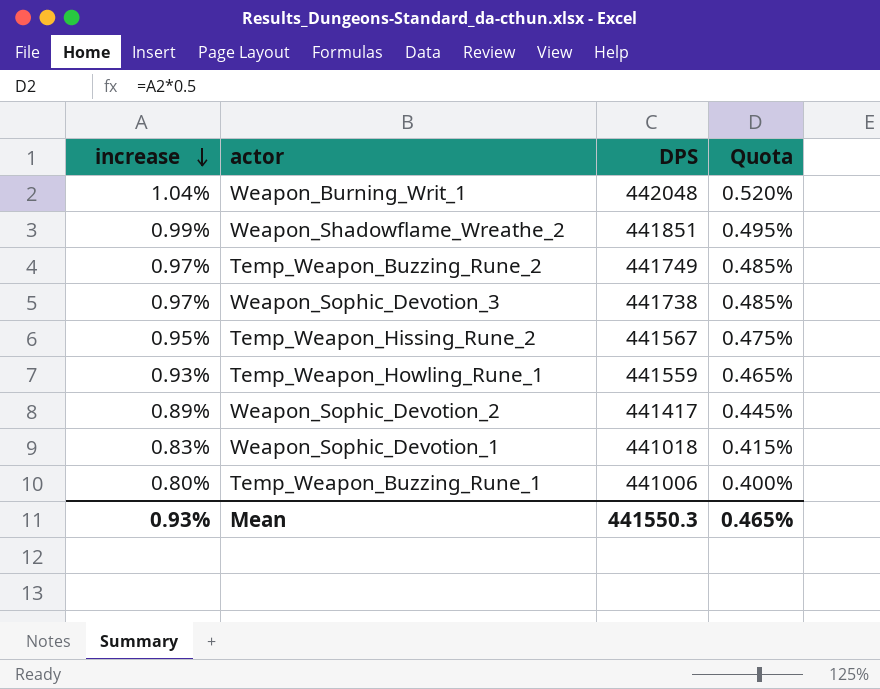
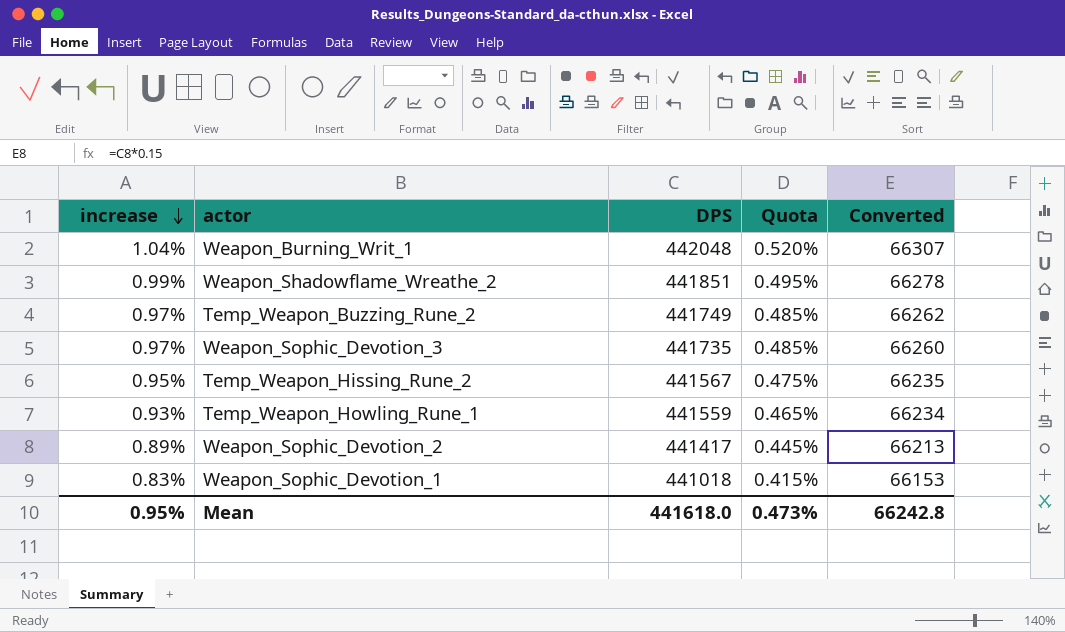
column Converted | formula: none -> [DPS] * 0.15
row Temp_Weapon_Buzzing_Rune_1: 0.80% | 441006 | 0.400% -> none
Weapon_Sophic_Devotion_3 | DPS: 441738 -> 441735
Mean | increase: 0.93% -> 0.95%
Mean | DPS: 441550.3 -> 441618.0
Mean | Quota: 0.465% -> 0.473%

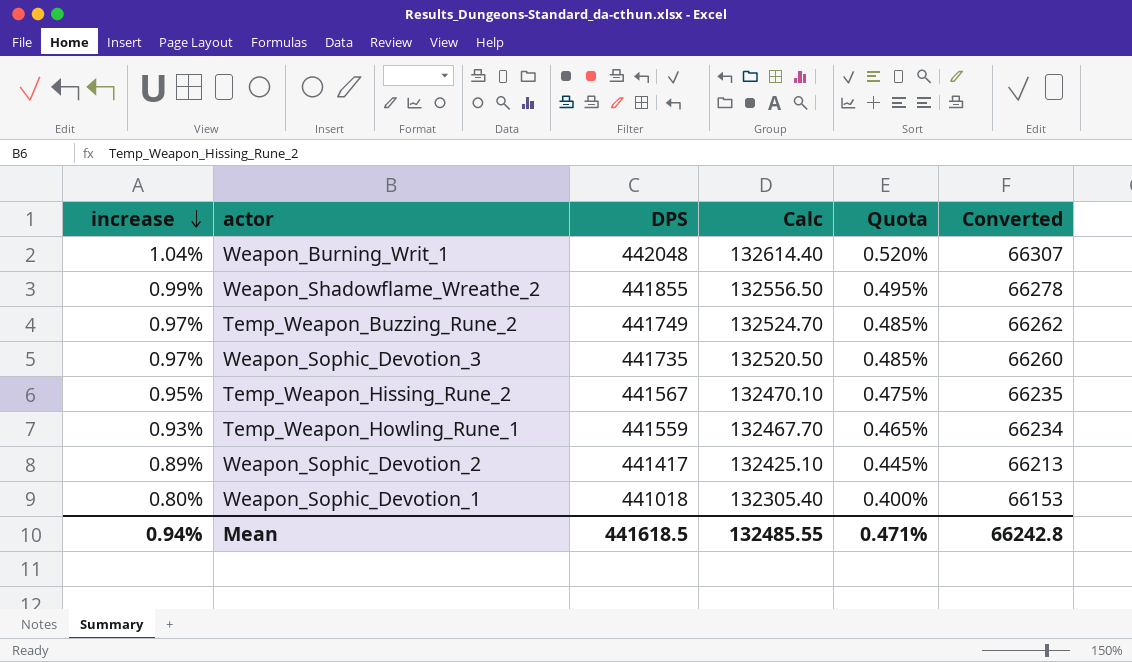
column Calc | formula: none -> [DPS] * 0.3
Weapon_Shadowflame_Wreathe_2 | DPS: 441851 -> 441855
Weapon_Sophic_Devotion_1 | increase: 0.83% -> 0.80%
Weapon_Sophic_Devotion_1 | Quota: 0.415% -> 0.400%
Mean | increase: 0.95% -> 0.94%
Mean | DPS: 441618.0 -> 441618.5
Mean | Quota: 0.473% -> 0.471%

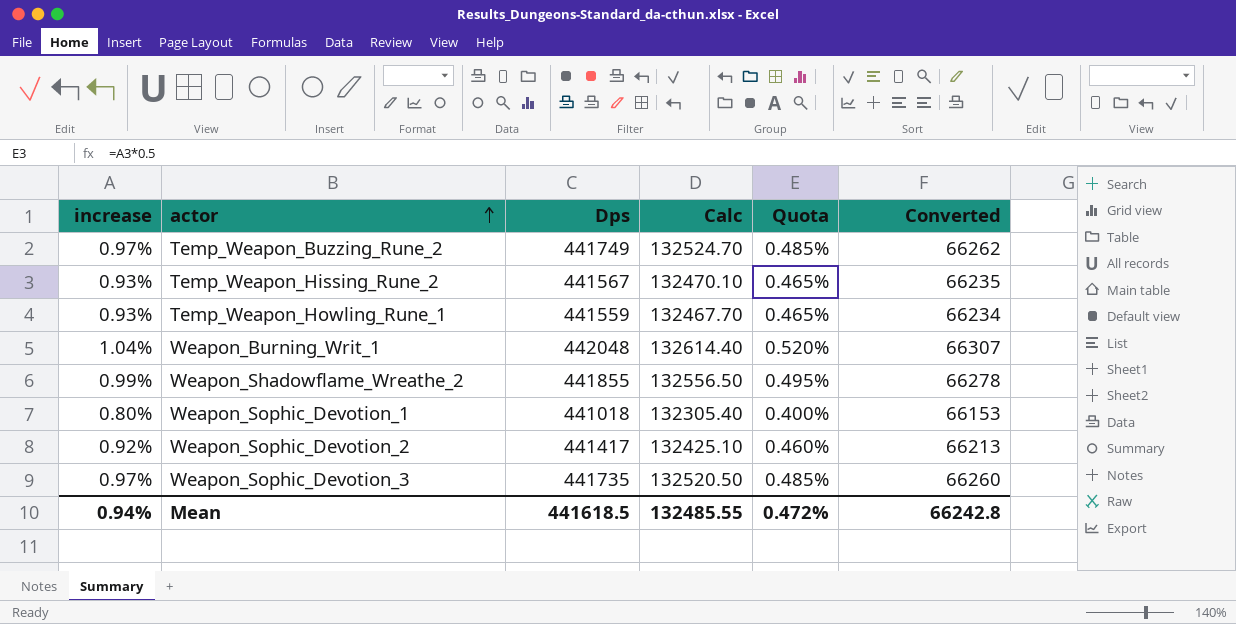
row order: increase descending -> actor ascending
column name: DPS -> Dps
Temp_Weapon_Hissing_Rune_2 | increase: 0.95% -> 0.93%
Temp_Weapon_Hissing_Rune_2 | Quota: 0.475% -> 0.465%
Weapon_Sophic_Devotion_2 | increase: 0.89% -> 0.92%
Weapon_Sophic_Devotion_2 | Quota: 0.445% -> 0.460%
Mean | Quota: 0.471% -> 0.472%

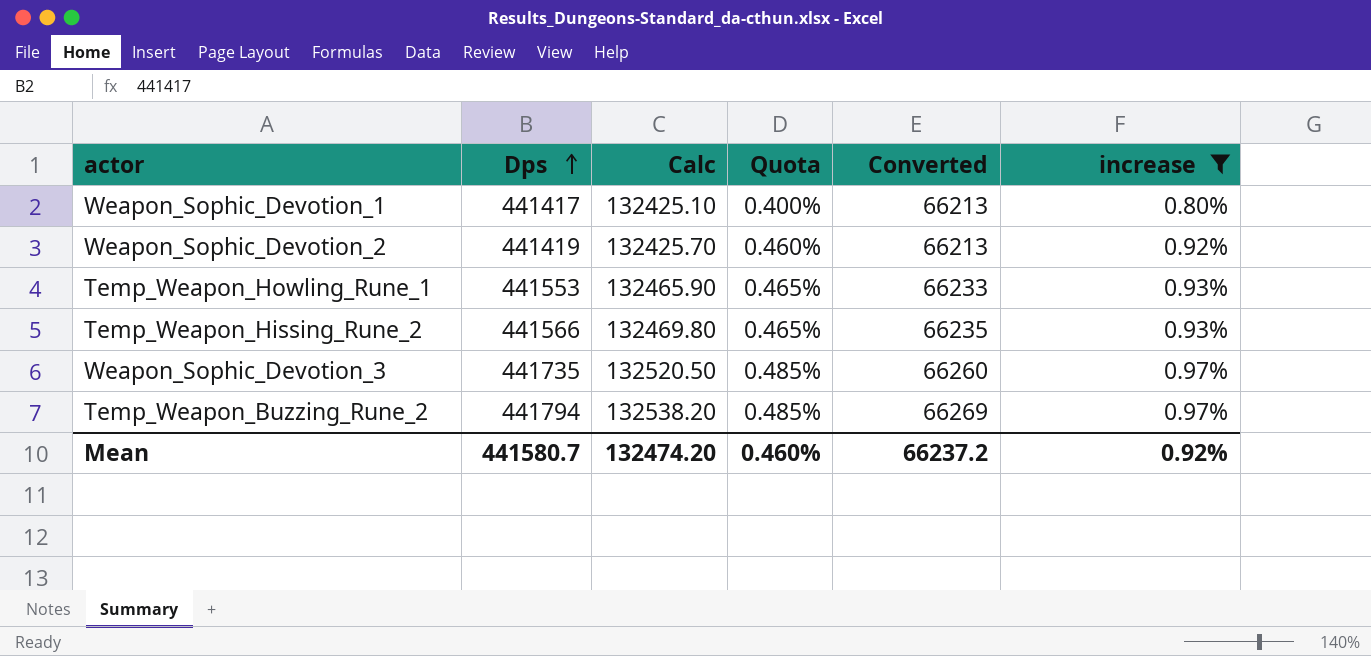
filter: none -> increase <= 0.97%
row order: actor ascending -> Dps ascending
column increase | position: 1 -> 6
Weapon_Sophic_Devotion_1 | Dps: 441018 -> 441417
Weapon_Sophic_Devotion_1 | Calc: 132305.40 -> 132425.10
Weapon_Sophic_Devotion_1 | Converted: 66153 -> 66213
Weapon_Sophic_Devotion_2 | Dps: 441417 -> 441419
Weapon_Sophic_Devotion_2 | Calc: 132425.10 -> 132425.70
Temp_Weapon_Howling_Rune_1 | Dps: 441559 -> 441553
Temp_Weapon_Howling_Rune_1 | Calc: 132467.70 -> 132465.90
Temp_Weapon_Howling_Rune_1 | Converted: 66234 -> 66233
Temp_Weapon_Hissing_Rune_2 | Dps: 441567 -> 441566
Temp_Weapon_Hissing_Rune_2 | Calc: 132470.10 -> 132469.80
Temp_Weapon_Buzzing_Rune_2 | Dps: 441749 -> 441794
Temp_Weapon_Buzzing_Rune_2 | Calc: 132524.70 -> 132538.20
Temp_Weapon_Buzzing_Rune_2 | Converted: 66262 -> 66269
Mean | Dps: 441618.5 -> 441580.7
Mean | Calc: 132485.55 -> 132474.20
Mean | Quota: 0.472% -> 0.460%
Mean | Converted: 66242.8 -> 66237.2
Mean | increase: 0.94% -> 0.92%

